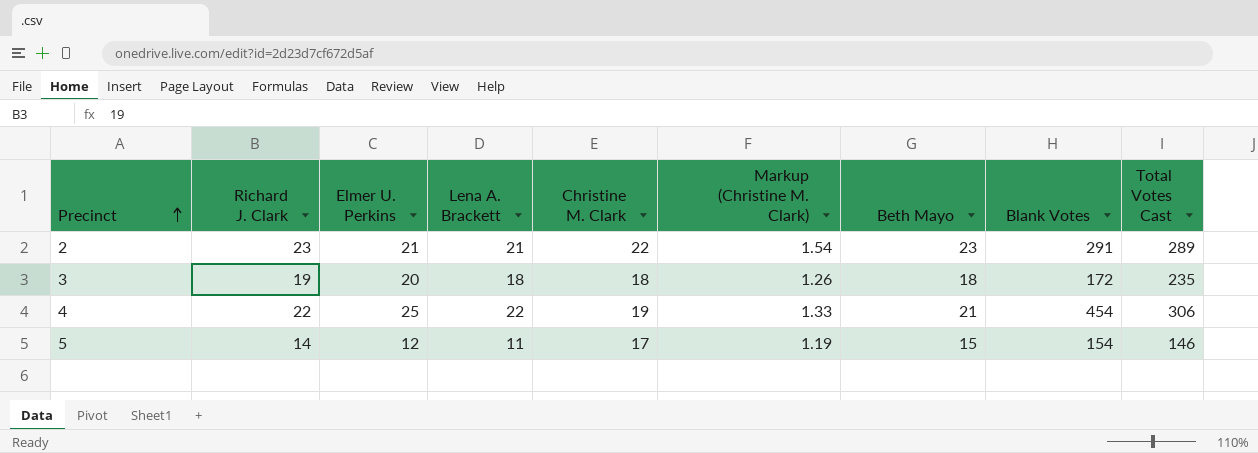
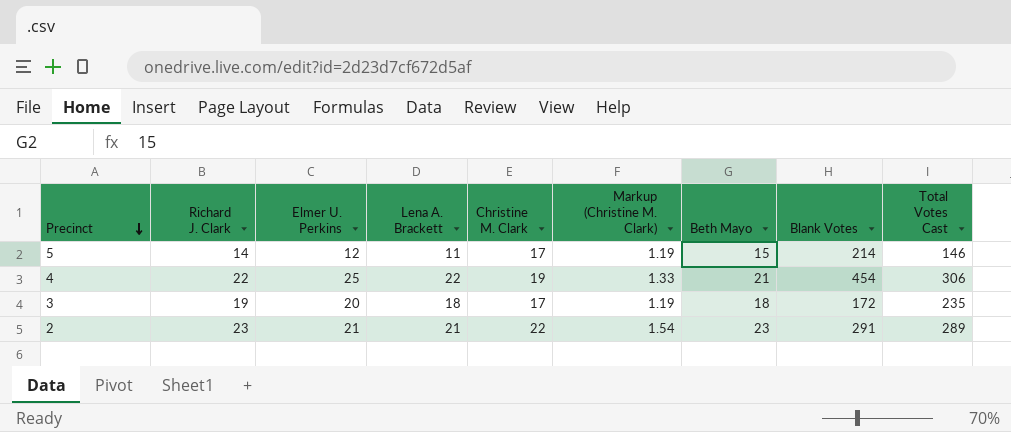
row order: Precinct ascending -> Precinct descending
5 | Blank Votes: 154 -> 214
3 | Christine M. Clark: 18 -> 17
3 | Markup (Christine M. Clark): 1.26 -> 1.19

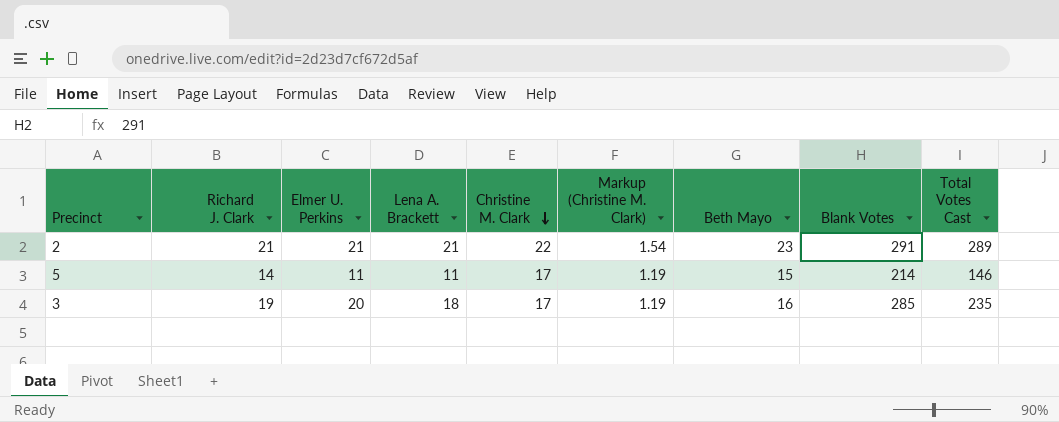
row order: Precinct descending -> Christine M. Clark descending
row 4: 22 | 25 | 22 | 19 | 1.33 | 21 | 454 | 306 -> none
2 | Richard J. Clark: 23 -> 21
5 | Elmer U. Perkins: 12 -> 11
3 | Beth Mayo: 18 -> 16
3 | Blank Votes: 172 -> 285

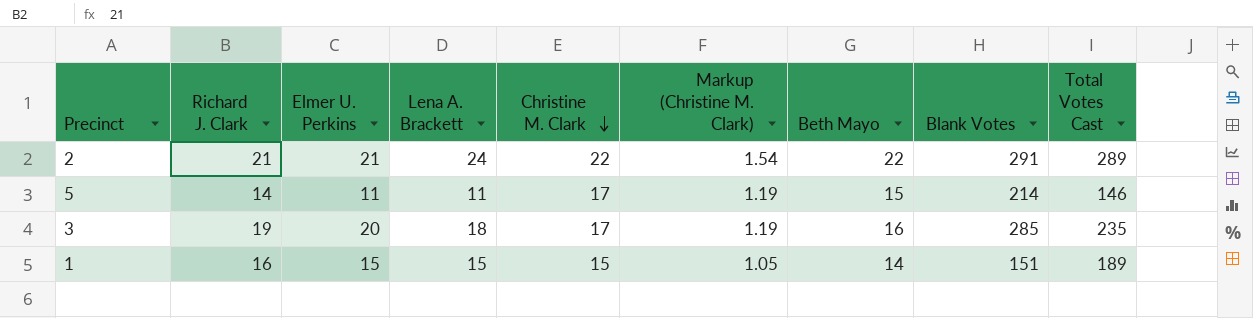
2 | Lena A. Brackett: 21 -> 24
2 | Beth Mayo: 23 -> 22
row 1: none -> 16 | 15 | 15 | 15 | 1.05 | 14 | 151 | 189

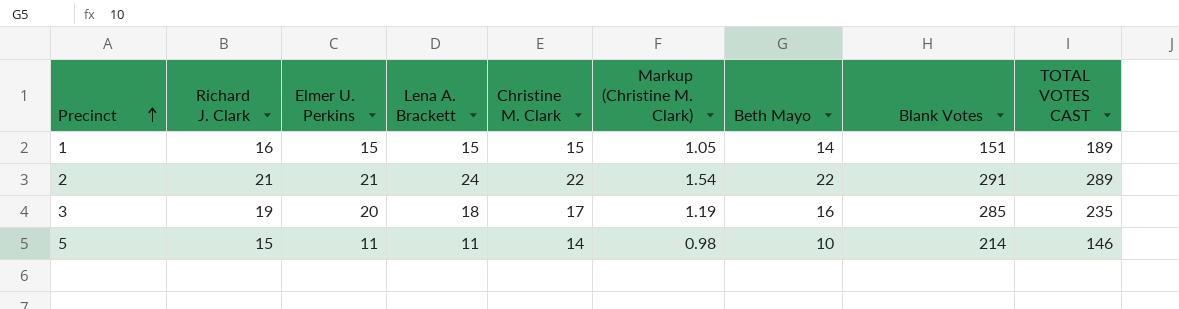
row order: Christine M. Clark descending -> Precinct ascending
column name: Total Votes Cast -> TOTAL VOTES CAST
5 | Richard J. Clark: 14 -> 15
5 | Christine M. Clark: 17 -> 14
5 | Markup (Christine M. Clark): 1.19 -> 0.98
5 | Beth Mayo: 15 -> 10

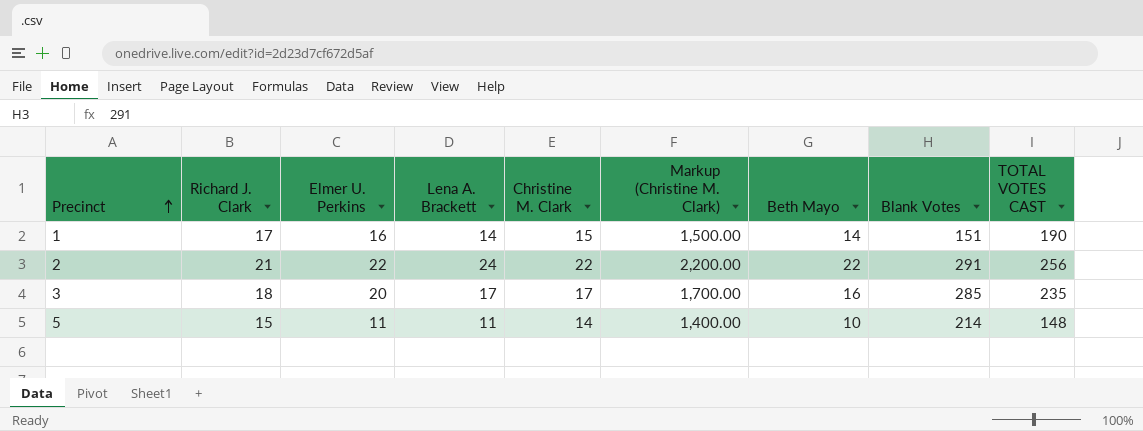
column Markup (Christine M. Clark) | formula: [Christine M. Clark] * 0.07 -> [Christine M. Clark] * 100
1 | Richard J. Clark: 16 -> 17
1 | Elmer U. Perkins: 15 -> 16
1 | Lena A. Brackett: 15 -> 14
1 | TOTAL VOTES CAST: 189 -> 190
2 | Elmer U. Perkins: 21 -> 22
2 | TOTAL VOTES CAST: 289 -> 256
3 | Richard J. Clark: 19 -> 18
3 | Lena A. Brackett: 18 -> 17
5 | TOTAL VOTES CAST: 146 -> 148

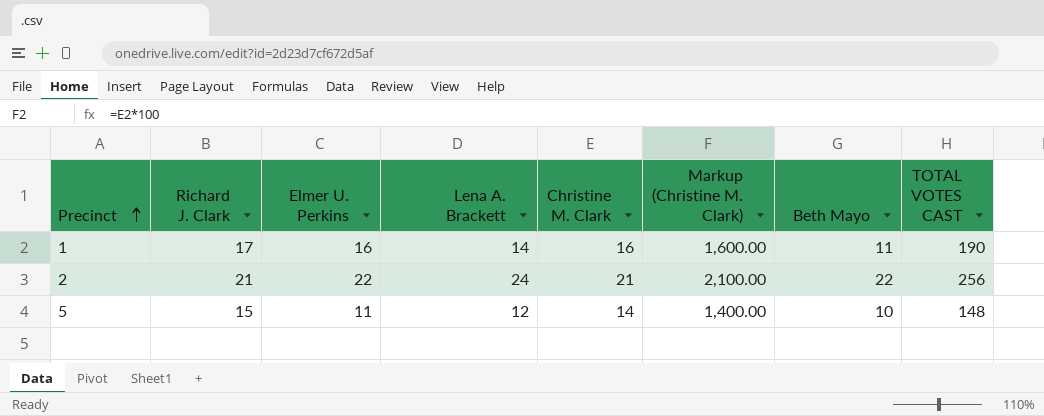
column Blank Votes | position: 8 -> none
row 3: 18 | 20 | 17 | 17 | 1,700.00 | 16 | 285 | 235 -> none
1 | Christine M. Clark: 15 -> 16
1 | Markup (Christine M. Clark): 1,500.00 -> 1,600.00
1 | Beth Mayo: 14 -> 11
2 | Christine M. Clark: 22 -> 21
2 | Markup (Christine M. Clark): 2,200.00 -> 2,100.00
5 | Lena A. Brackett: 11 -> 12

